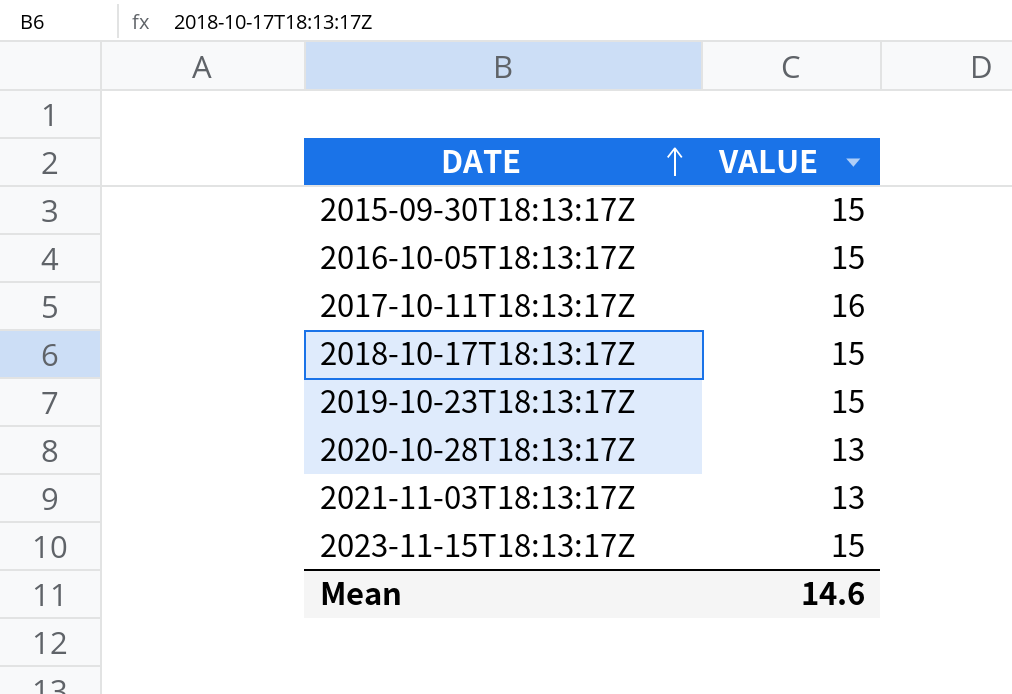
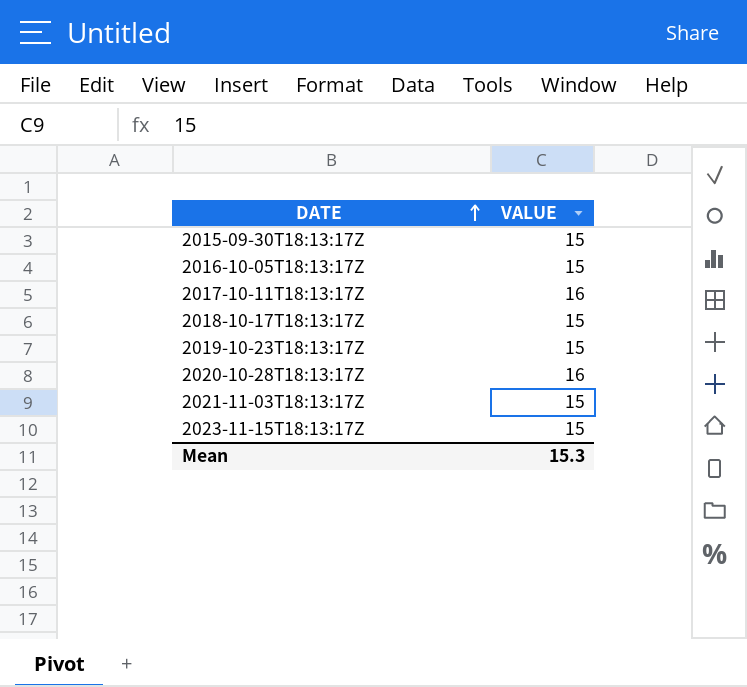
2020-10-28T18:13:17Z | VALUE: 13 -> 16
2021-11-03T18:13:17Z | VALUE: 13 -> 15
Mean | VALUE: 14.6 -> 15.3

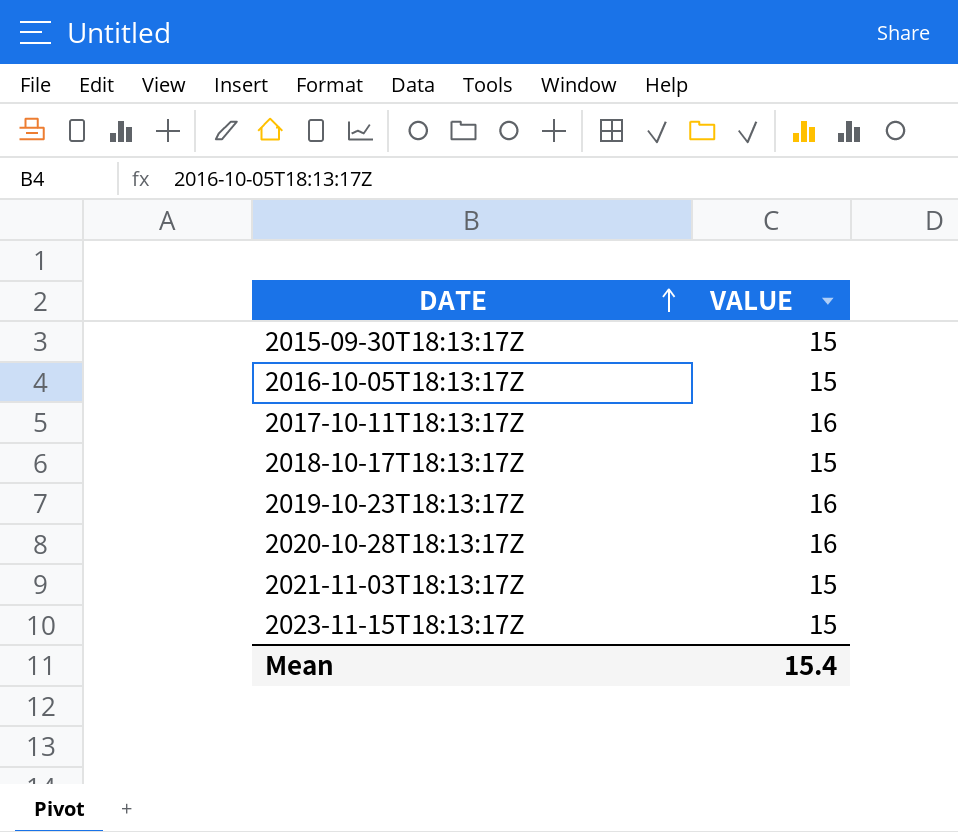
2019-10-23T18:13:17Z | VALUE: 15 -> 16
Mean | VALUE: 15.3 -> 15.4

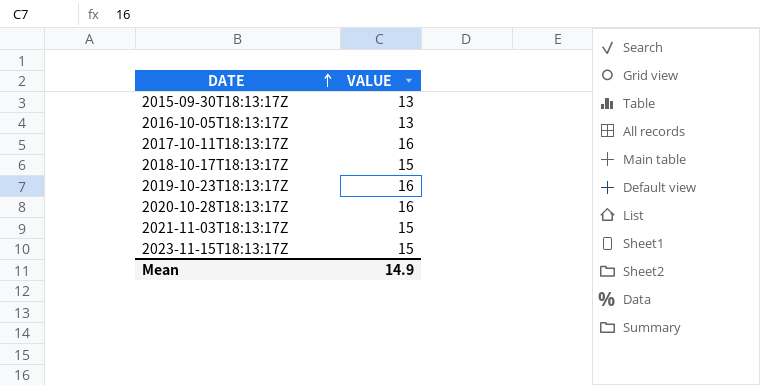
2015-09-30T18:13:17Z | VALUE: 15 -> 13
2016-10-05T18:13:17Z | VALUE: 15 -> 13
Mean | VALUE: 15.4 -> 14.9

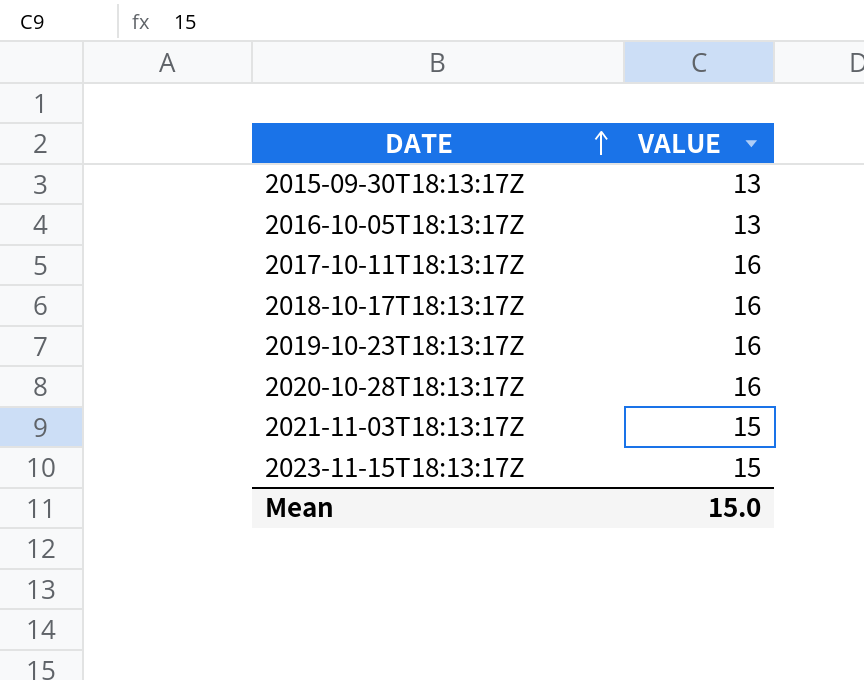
2018-10-17T18:13:17Z | VALUE: 15 -> 16
Mean | VALUE: 14.9 -> 15.0

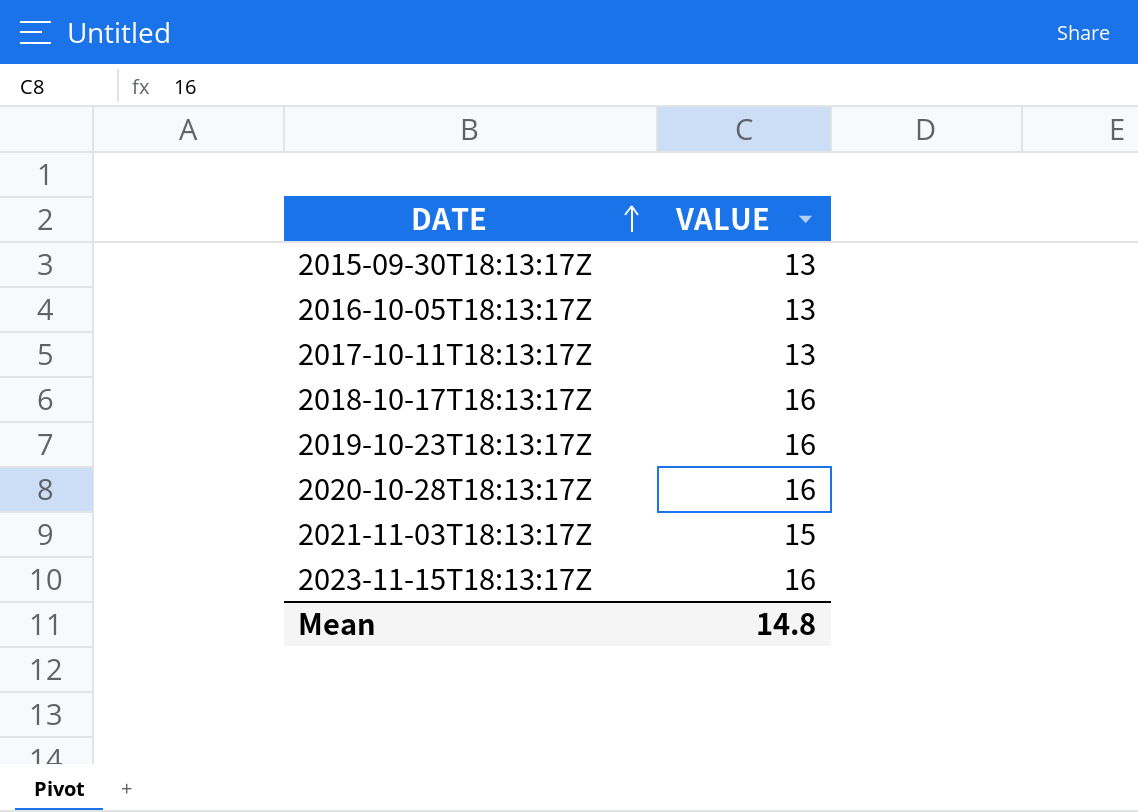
2017-10-11T18:13:17Z | VALUE: 16 -> 13
2023-11-15T18:13:17Z | VALUE: 15 -> 16
Mean | VALUE: 15.0 -> 14.8

